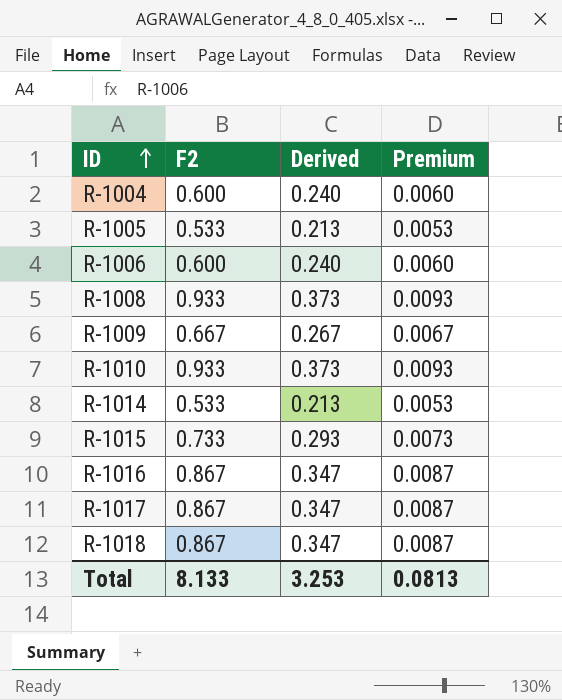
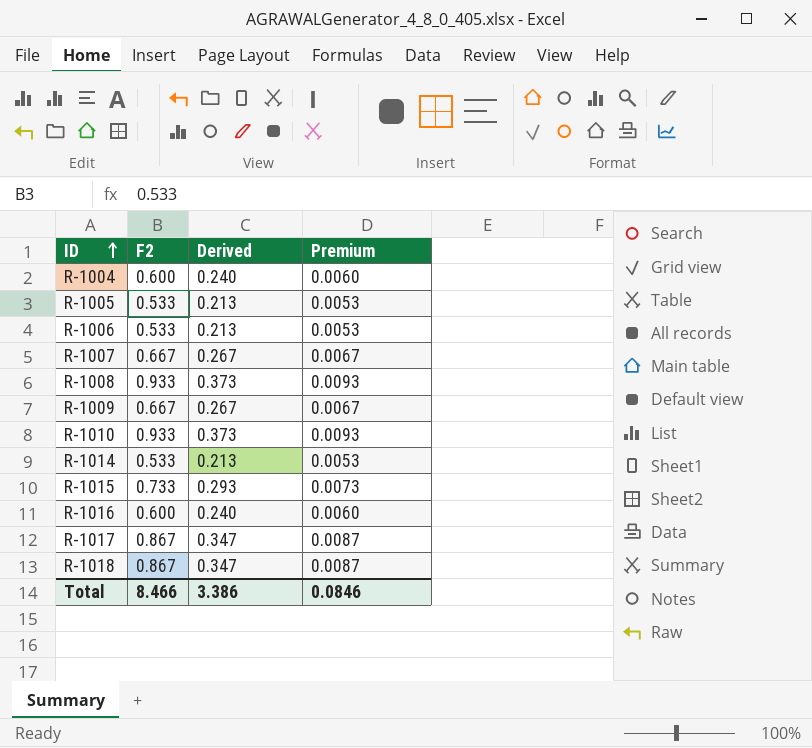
R-1006 | F2: 0.600 -> 0.533
R-1006 | Derived: 0.240 -> 0.213
R-1006 | Premium: 0.0060 -> 0.0053
row R-1007: none -> 0.667 | 0.267 | 0.0067
R-1016 | F2: 0.867 -> 0.600
R-1016 | Derived: 0.347 -> 0.240
R-1016 | Premium: 0.0087 -> 0.0060
Total | F2: 8.133 -> 8.466
Total | Derived: 3.253 -> 3.386
Total | Premium: 0.0813 -> 0.0846

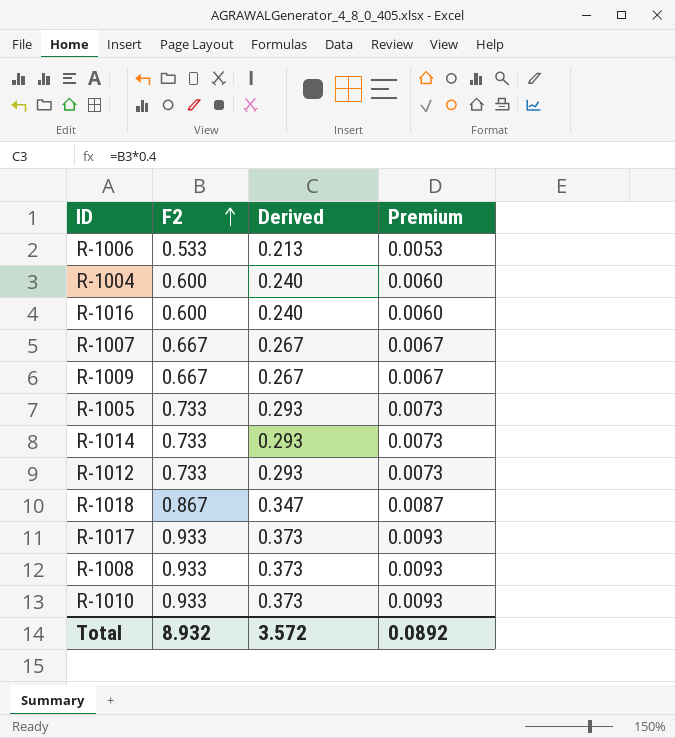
row order: ID ascending -> F2 ascending
row R-1015: 0.733 | 0.293 | 0.0073 -> none
R-1005 | F2: 0.533 -> 0.733
R-1005 | Derived: 0.213 -> 0.293
R-1005 | Premium: 0.0053 -> 0.0073
R-1014 | F2: 0.533 -> 0.733
R-1014 | Derived: 0.213 -> 0.293
R-1014 | Premium: 0.0053 -> 0.0073
row R-1012: none -> 0.733 | 0.293 | 0.0073
R-1017 | F2: 0.867 -> 0.933
R-1017 | Derived: 0.347 -> 0.373
R-1017 | Premium: 0.0087 -> 0.0093
Total | F2: 8.466 -> 8.932
Total | Derived: 3.386 -> 3.572
Total | Premium: 0.0846 -> 0.0892

